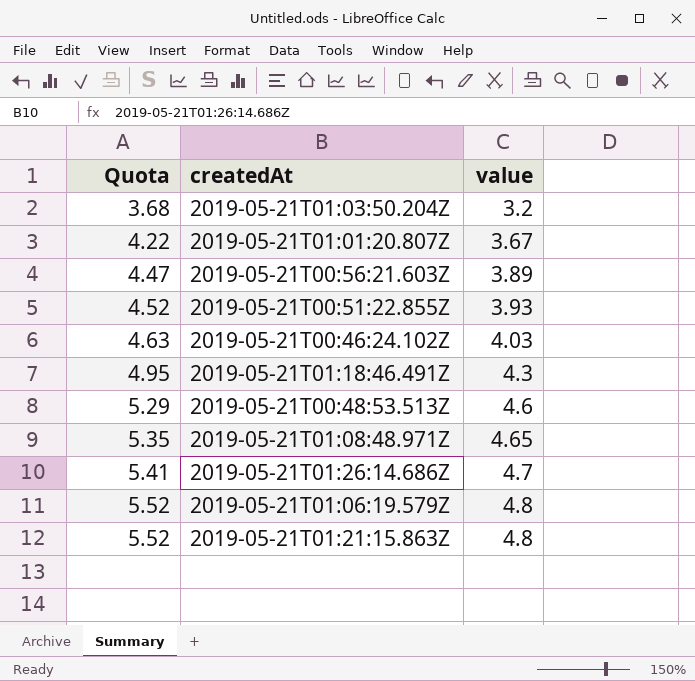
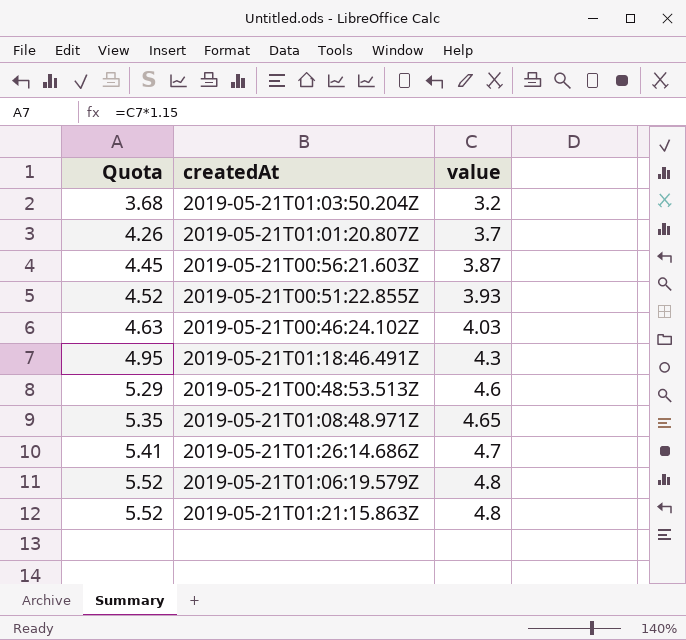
2019-05-21T01:01:20.807Z | Quota: 4.22 -> 4.26
2019-05-21T01:01:20.807Z | value: 3.67 -> 3.7
2019-05-21T00:56:21.603Z | Quota: 4.47 -> 4.45
2019-05-21T00:56:21.603Z | value: 3.89 -> 3.87

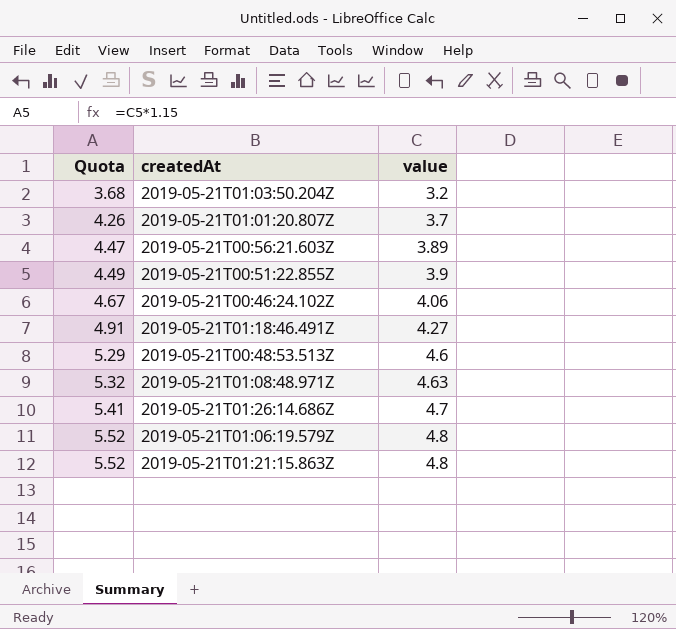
2019-05-21T00:56:21.603Z | Quota: 4.45 -> 4.47
2019-05-21T00:56:21.603Z | value: 3.87 -> 3.89
2019-05-21T00:51:22.855Z | Quota: 4.52 -> 4.49
2019-05-21T00:51:22.855Z | value: 3.93 -> 3.9
2019-05-21T00:46:24.102Z | Quota: 4.63 -> 4.67
2019-05-21T00:46:24.102Z | value: 4.03 -> 4.06
2019-05-21T01:18:46.491Z | Quota: 4.95 -> 4.91
2019-05-21T01:18:46.491Z | value: 4.3 -> 4.27
2019-05-21T01:08:48.971Z | Quota: 5.35 -> 5.32
2019-05-21T01:08:48.971Z | value: 4.65 -> 4.63

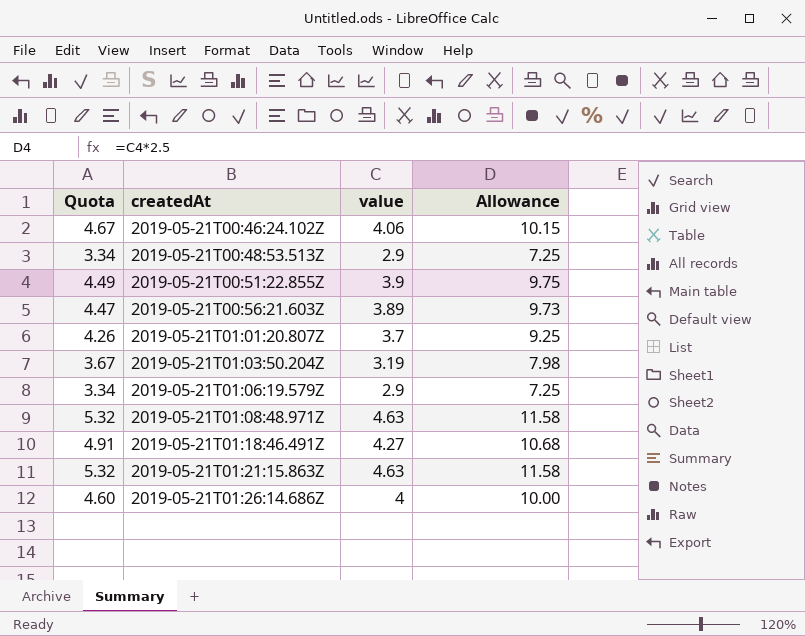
row order: Quota ascending -> createdAt ascending
column Allowance | formula: none -> [value] * 2.5
2019-05-21T00:48:53.513Z | Quota: 5.29 -> 3.34
2019-05-21T00:48:53.513Z | value: 4.6 -> 2.9
2019-05-21T01:03:50.204Z | Quota: 3.68 -> 3.67
2019-05-21T01:03:50.204Z | value: 3.2 -> 3.19
2019-05-21T01:06:19.579Z | Quota: 5.52 -> 3.34
2019-05-21T01:06:19.579Z | value: 4.8 -> 2.9
2019-05-21T01:21:15.863Z | Quota: 5.52 -> 5.32
2019-05-21T01:21:15.863Z | value: 4.8 -> 4.63
2019-05-21T01:26:14.686Z | Quota: 5.41 -> 4.60
2019-05-21T01:26:14.686Z | value: 4.7 -> 4

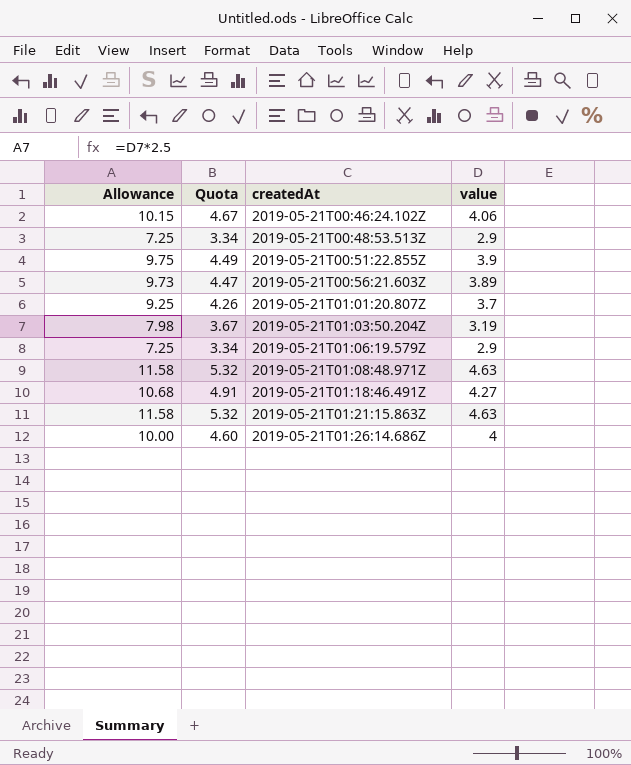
column Allowance | position: 4 -> 1

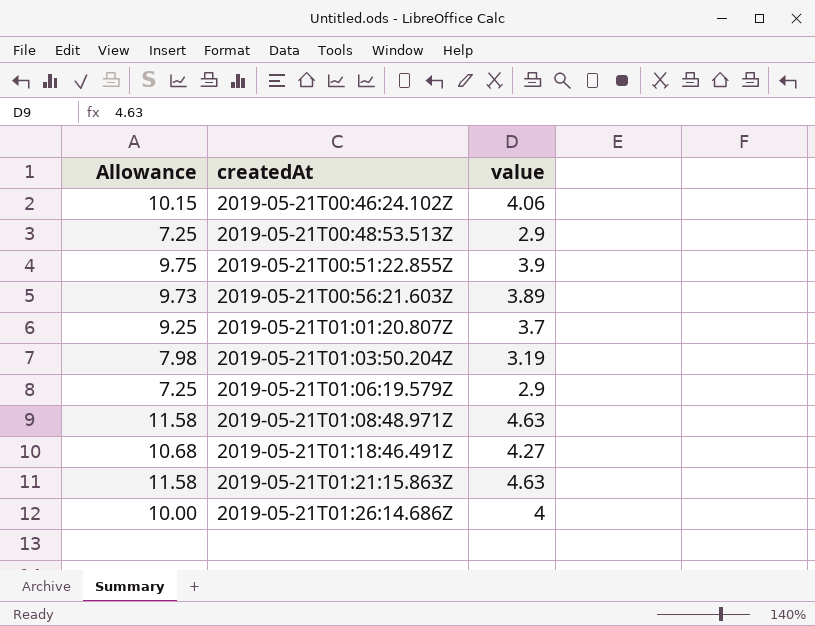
column Quota | formula: [value] * 1.15 -> none

